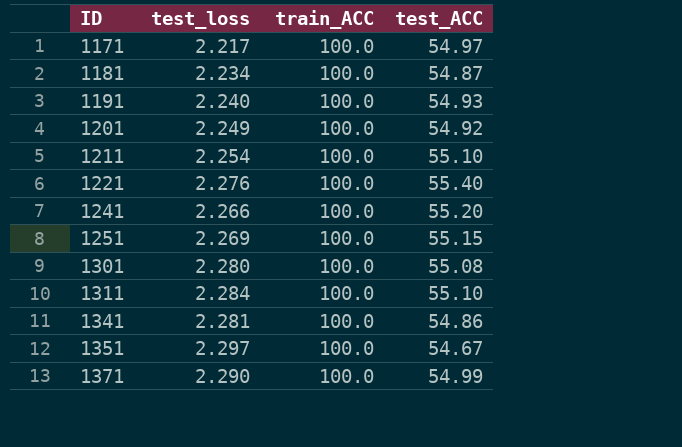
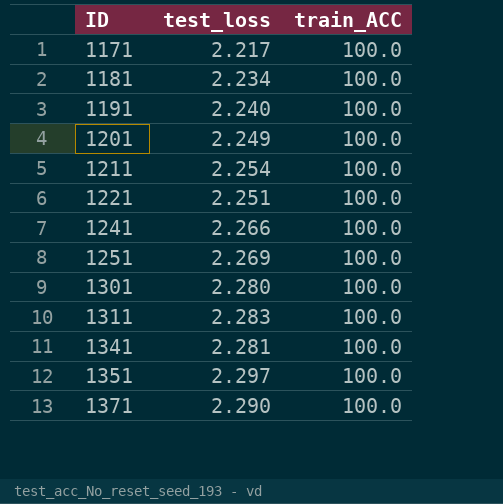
column test_ACC | position: 4 -> none
1221 | test_loss: 2.276 -> 2.251
1311 | test_loss: 2.284 -> 2.283

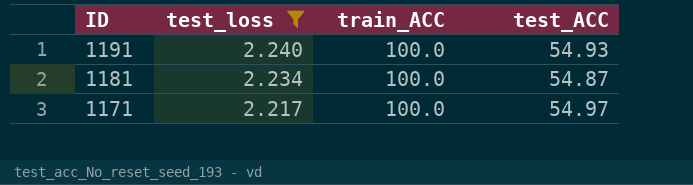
filter: none -> test_loss <= 2.240
row order: ID ascending -> ID descending
column test_ACC | position: none -> 4

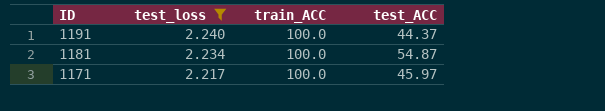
1191 | test_ACC: 54.93 -> 44.37
1171 | test_ACC: 54.97 -> 45.97

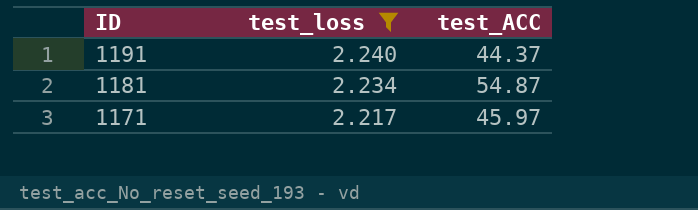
column train_ACC | position: 3 -> none

